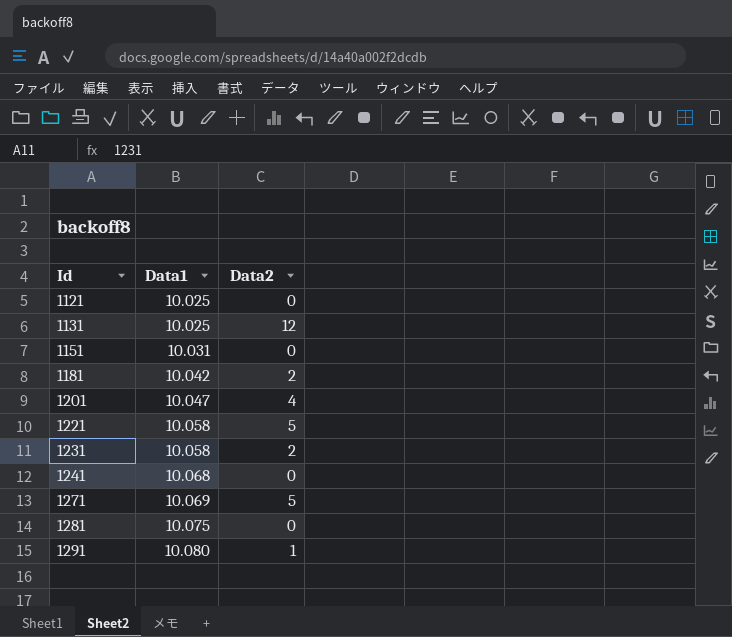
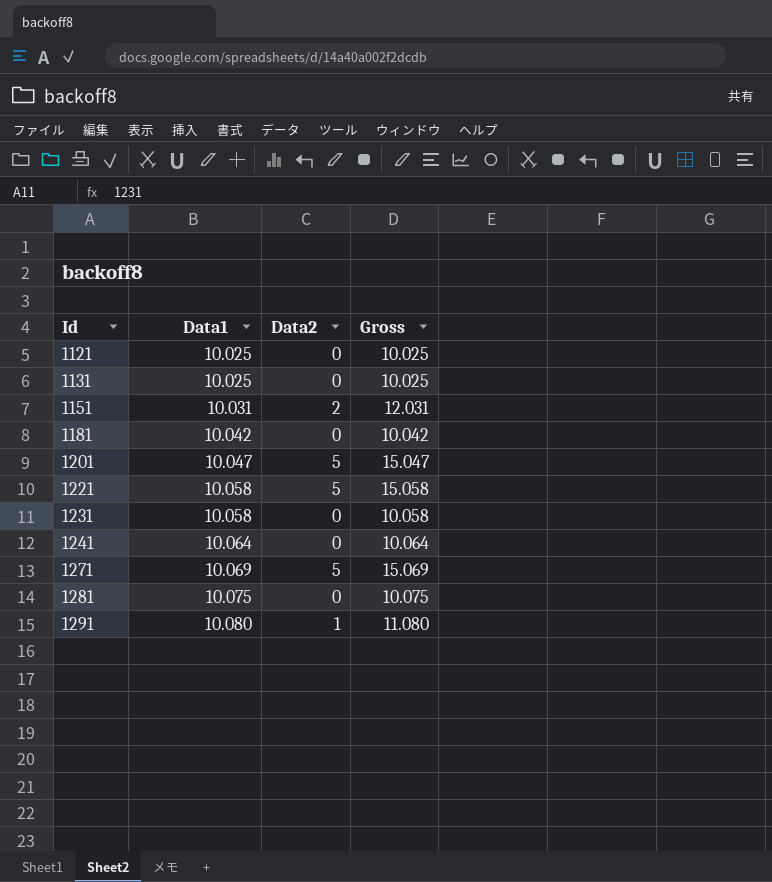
column Gross | formula: none -> [Data1] + [Data2]
1131 | Data2: 12 -> 0
1151 | Data2: 0 -> 2
1181 | Data2: 2 -> 0
1201 | Data2: 4 -> 5
1231 | Data2: 2 -> 0
1241 | Data1: 10.068 -> 10.064

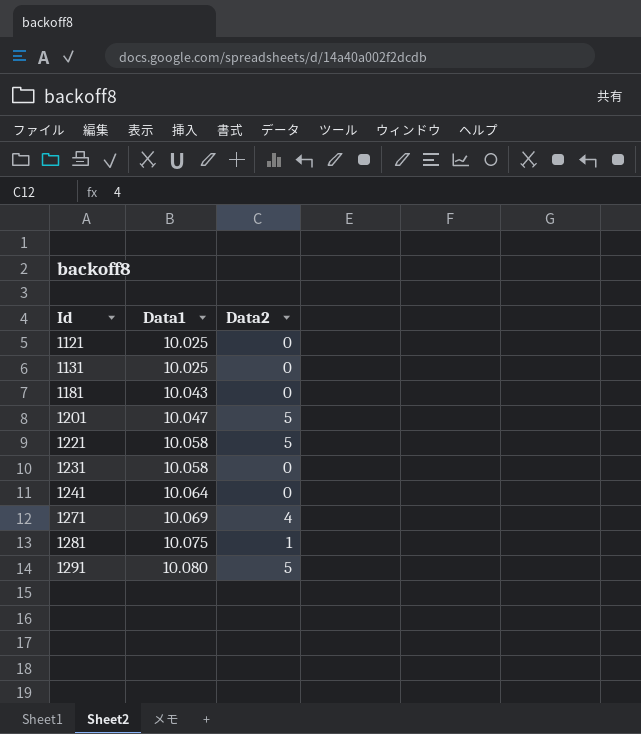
column Gross | formula: [Data1] + [Data2] -> none
row 1151: 10.031 | 2 | 12.031 -> none
1181 | Data1: 10.042 -> 10.043
1271 | Data2: 5 -> 4
1281 | Data2: 0 -> 1
1291 | Data2: 1 -> 5

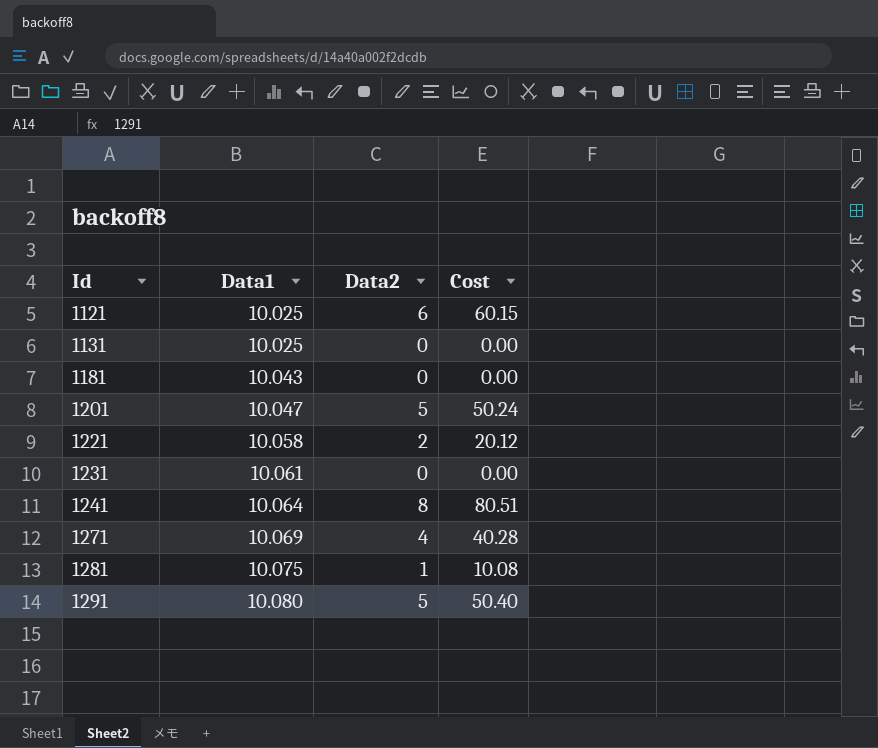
column Cost | formula: none -> [Data1] * [Data2]
1121 | Data2: 0 -> 6
1221 | Data2: 5 -> 2
1231 | Data1: 10.058 -> 10.061
1241 | Data2: 0 -> 8

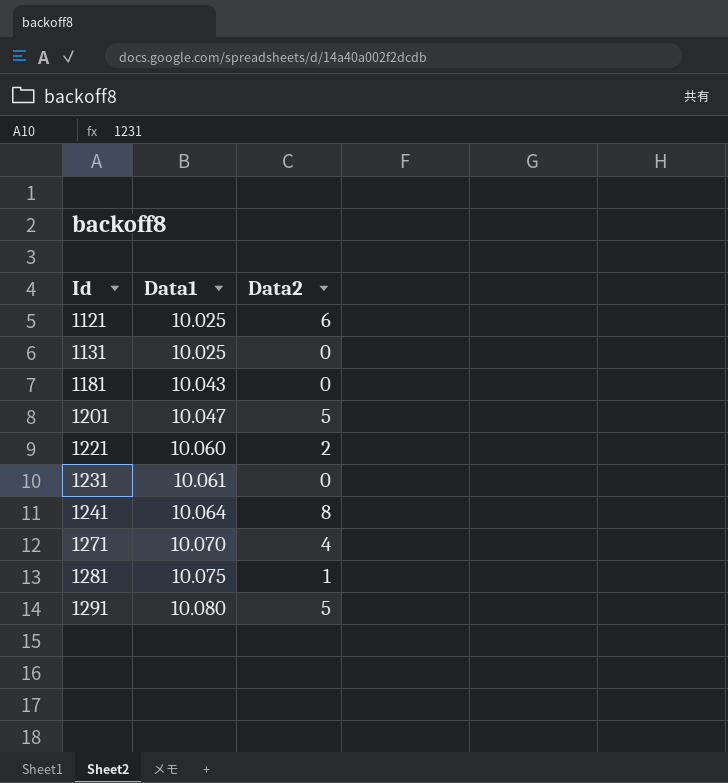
column Cost | formula: [Data1] * [Data2] -> none
1221 | Data1: 10.058 -> 10.060
1271 | Data1: 10.069 -> 10.070

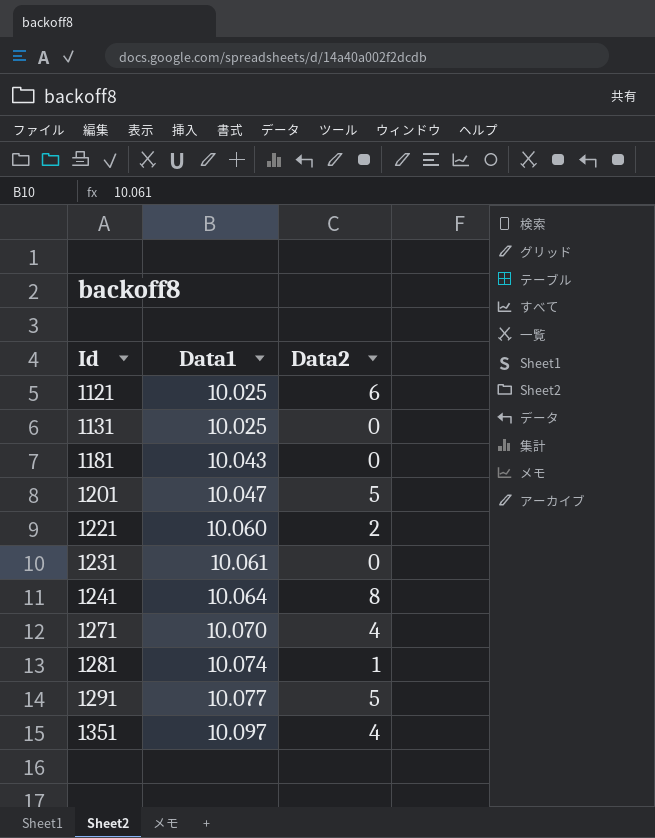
1281 | Data1: 10.075 -> 10.074
1291 | Data1: 10.080 -> 10.077
row 1351: none -> 10.097 | 4

